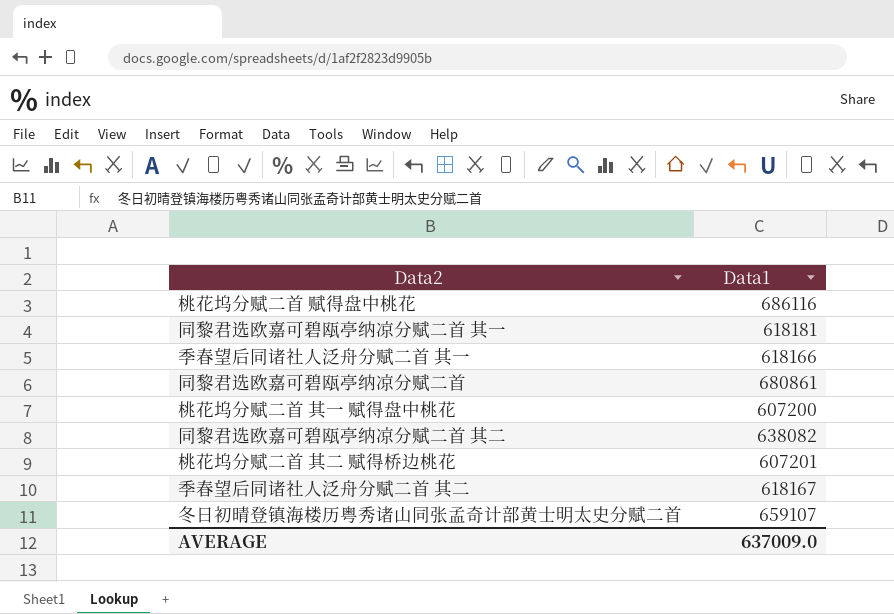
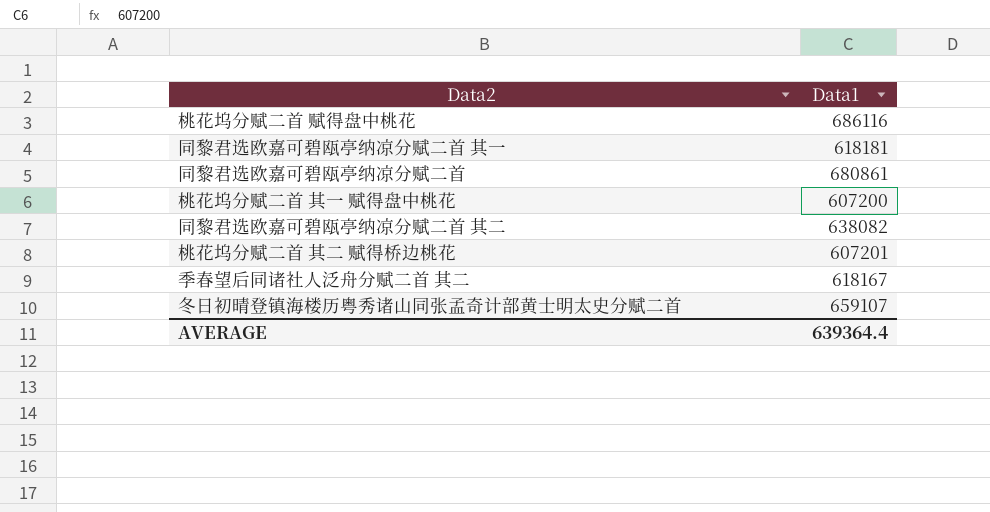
row 季春望后同诸社人泛舟分赋二首 其一: 618166 -> none
AVERAGE | Data1: 637009.0 -> 639364.4

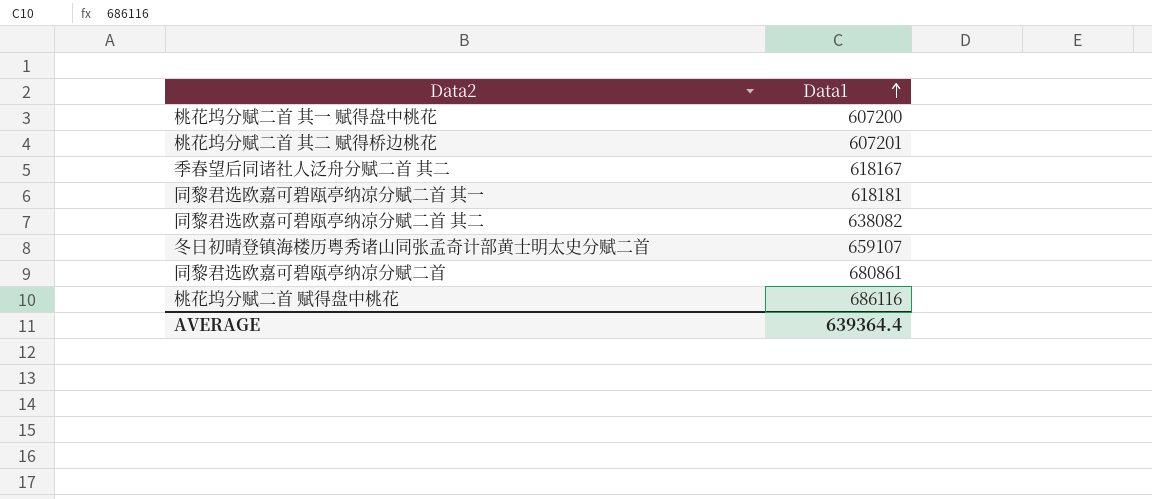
row order: none -> Data1 ascending

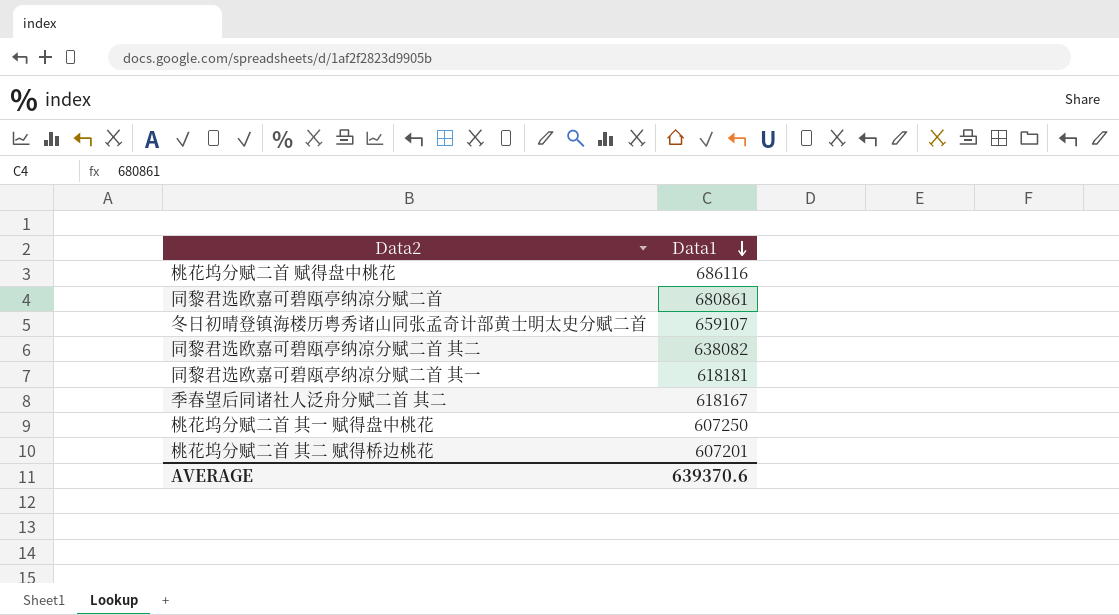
row order: Data1 ascending -> Data1 descending
桃花坞分赋二首 其一 赋得盘中桃花 | Data1: 607200 -> 607250
AVERAGE | Data1: 639364.4 -> 639370.6

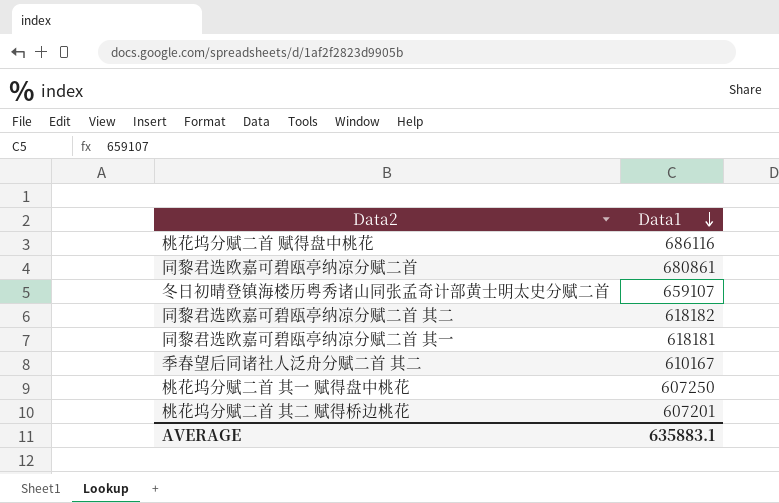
同黎君选欧嘉可碧瓯亭纳凉分赋二首 其二 | Data1: 638082 -> 618182
季春望后同诸社人泛舟分赋二首 其二 | Data1: 618167 -> 610167
AVERAGE | Data1: 639370.6 -> 635883.1

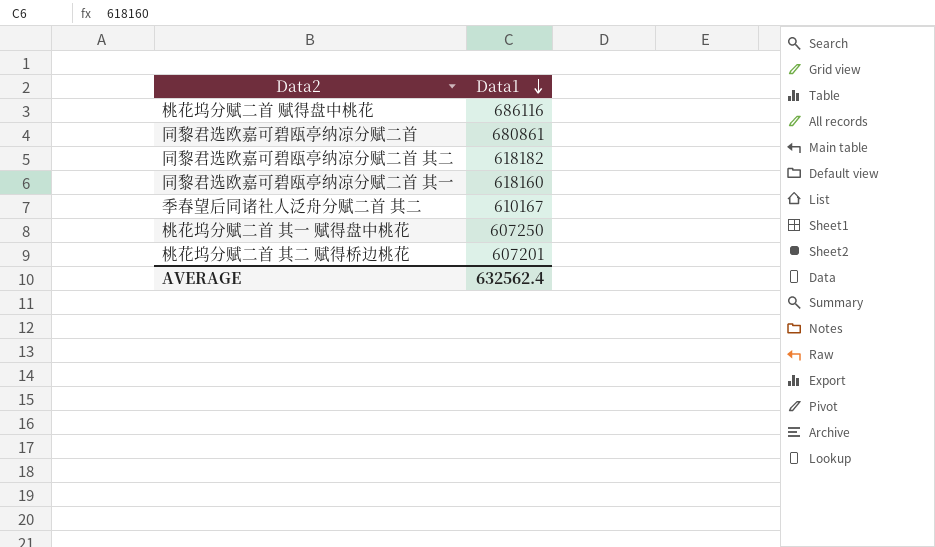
row 冬日初晴登镇海楼历粤秀诸山同张孟奇计部黄士明太史分赋二首: 659107 -> none
同黎君选欧嘉可碧瓯亭纳凉分赋二首 其一 | Data1: 618181 -> 618160
AVERAGE | Data1: 635883.1 -> 632562.4

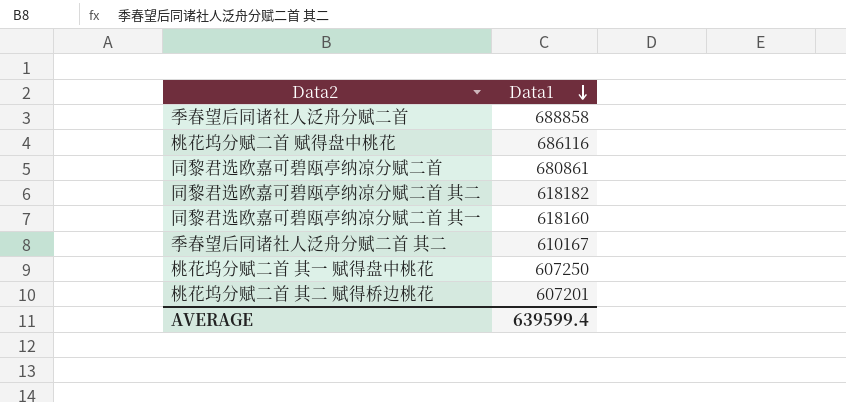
row 季春望后同诸社人泛舟分赋二首: none -> 688858
AVERAGE | Data1: 632562.4 -> 639599.4

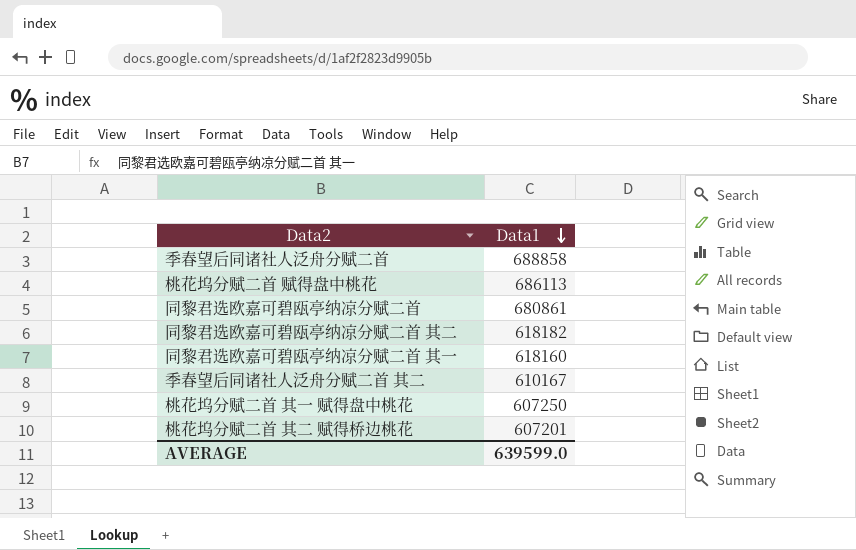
桃花坞分赋二首 赋得盘中桃花 | Data1: 686116 -> 686113
AVERAGE | Data1: 639599.4 -> 639599.0

